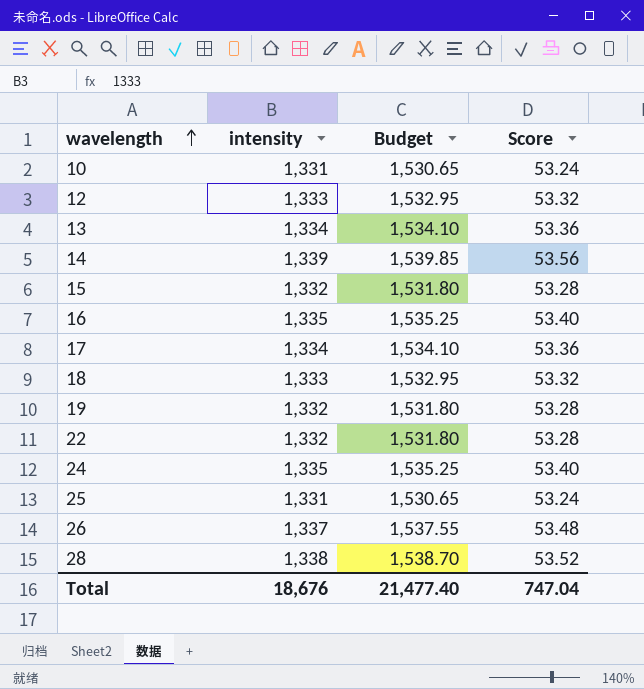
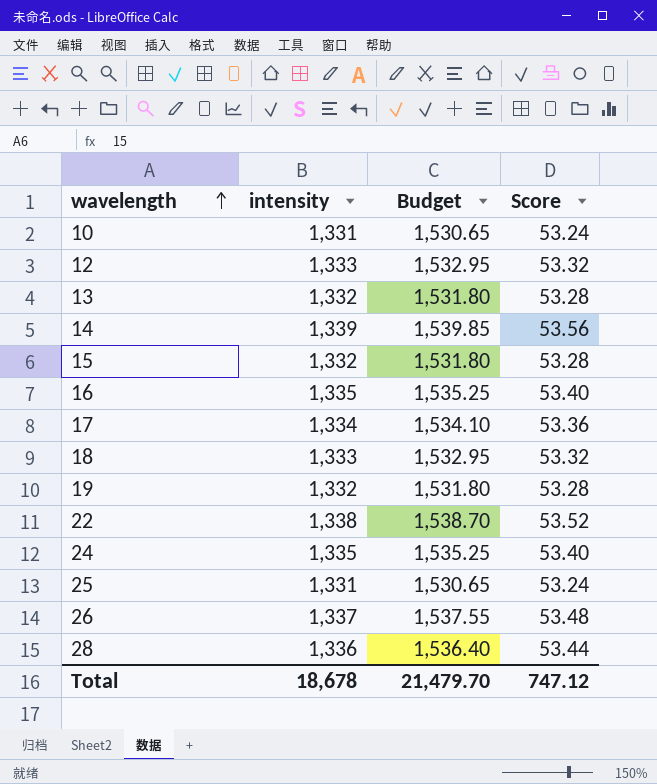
13 | intensity: 1,334 -> 1,332
13 | Budget: 1,534.10 -> 1,531.80
13 | Score: 53.36 -> 53.28
22 | intensity: 1,332 -> 1,338
22 | Budget: 1,531.80 -> 1,538.70
22 | Score: 53.28 -> 53.52
28 | intensity: 1,338 -> 1,336
28 | Budget: 1,538.70 -> 1,536.40
28 | Score: 53.52 -> 53.44
Total | intensity: 18,676 -> 18,678
Total | Budget: 21,477.40 -> 21,479.70
Total | Score: 747.04 -> 747.12

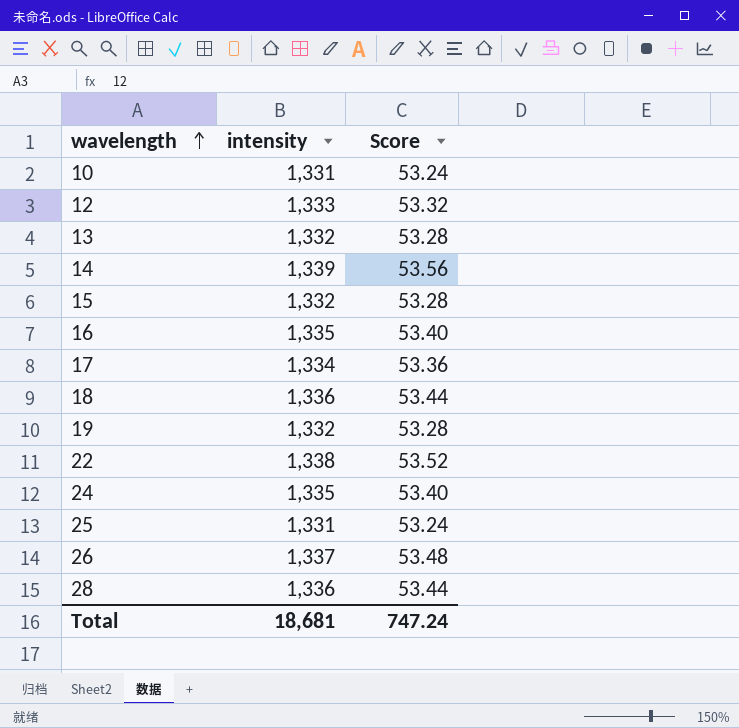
column Budget | formula: [intensity] * 1.15 -> none
18 | intensity: 1,333 -> 1,336
18 | Score: 53.32 -> 53.44
Total | intensity: 18,678 -> 18,681
Total | Score: 747.12 -> 747.24

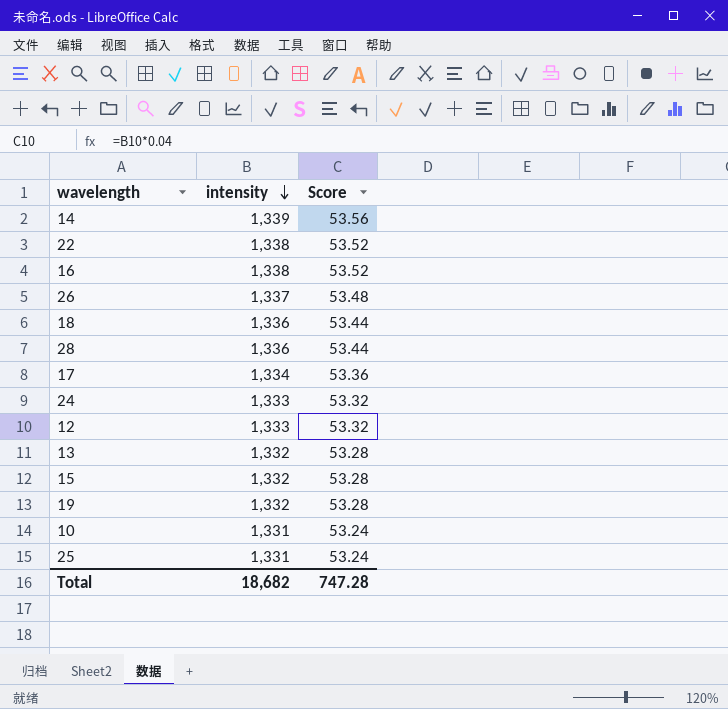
row order: wavelength ascending -> intensity descending
16 | intensity: 1,335 -> 1,338
16 | Score: 53.40 -> 53.52
24 | intensity: 1,335 -> 1,333
24 | Score: 53.40 -> 53.32
Total | intensity: 18,681 -> 18,682
Total | Score: 747.24 -> 747.28

